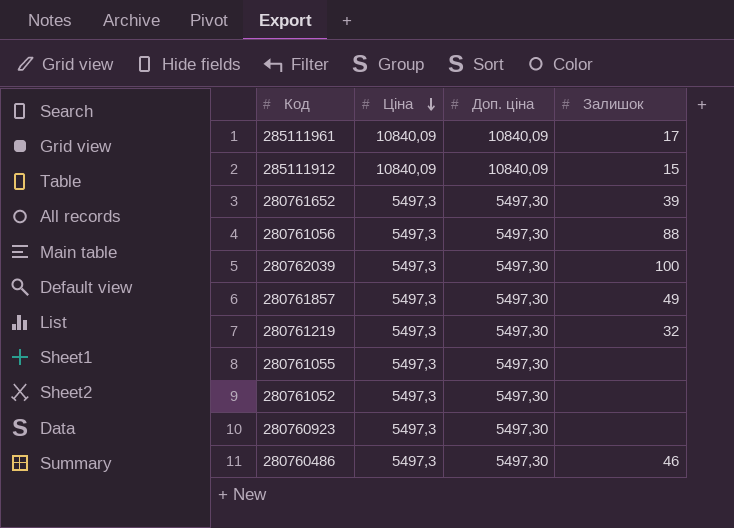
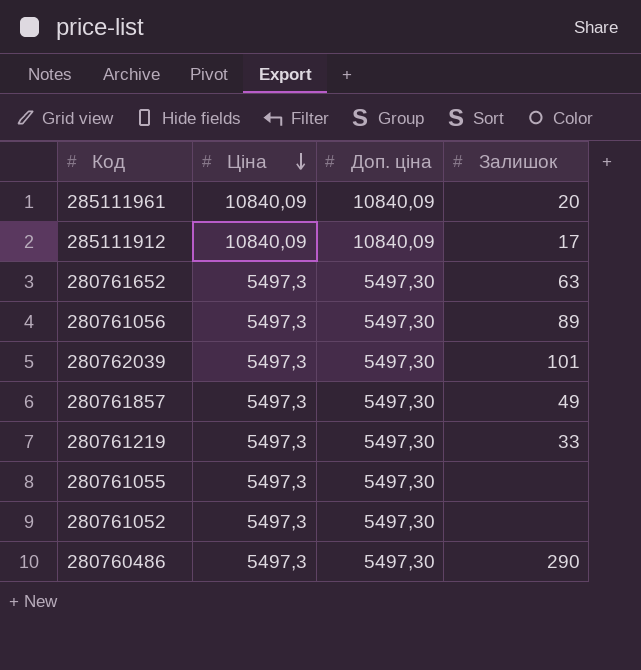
row 280760923: 5497,3 | 5497,30 | none -> none
285111961 | Залишок: 17 -> 20
285111912 | Залишок: 15 -> 17
280761652 | Залишок: 39 -> 63
280761056 | Залишок: 88 -> 89
280762039 | Залишок: 100 -> 101
280761219 | Залишок: 32 -> 33
280760486 | Залишок: 46 -> 290

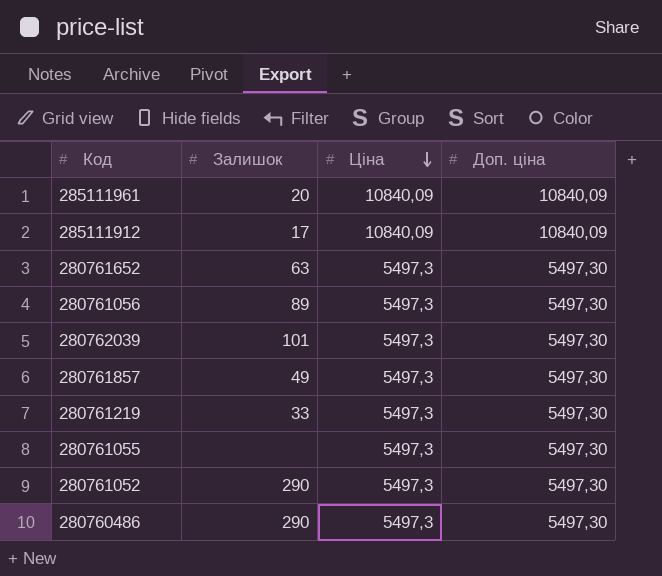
column Залишок | position: 4 -> 2
280761052 | Залишок: none -> 290

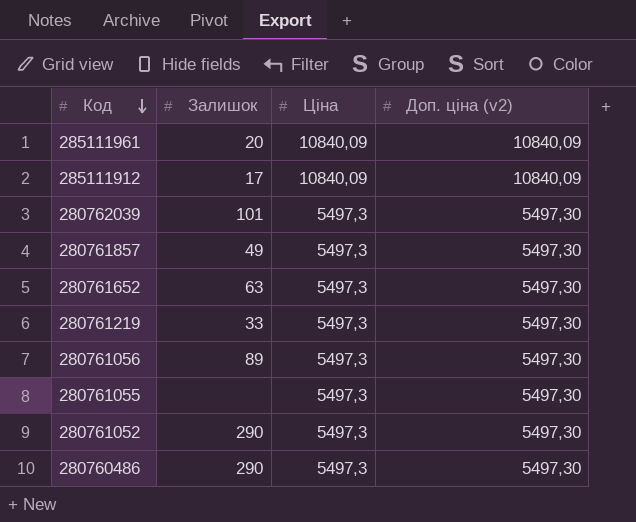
row order: Ціна descending -> Код descending
column name: Доп. ціна -> Доп. ціна (v2)

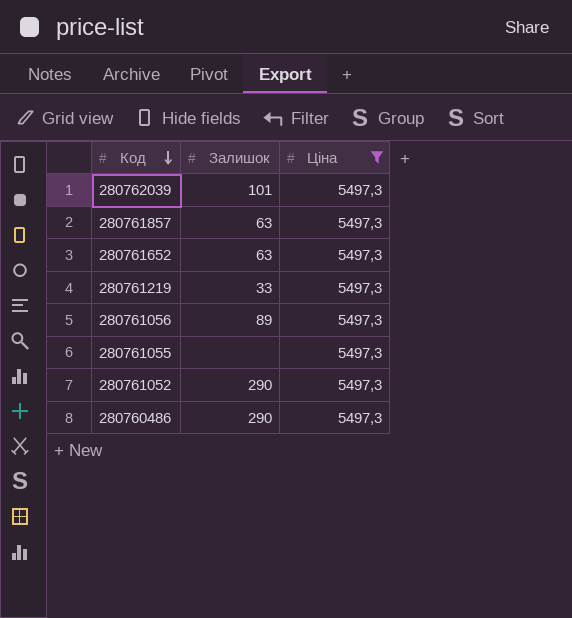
filter: none -> Ціна = 5497,3
column Доп. ціна (v2) | position: 4 -> none
280761857 | Залишок: 49 -> 63

